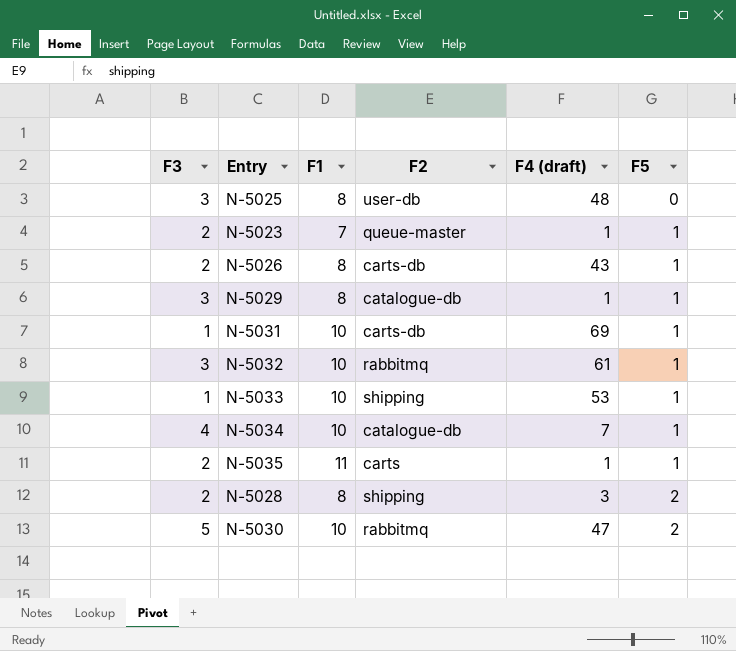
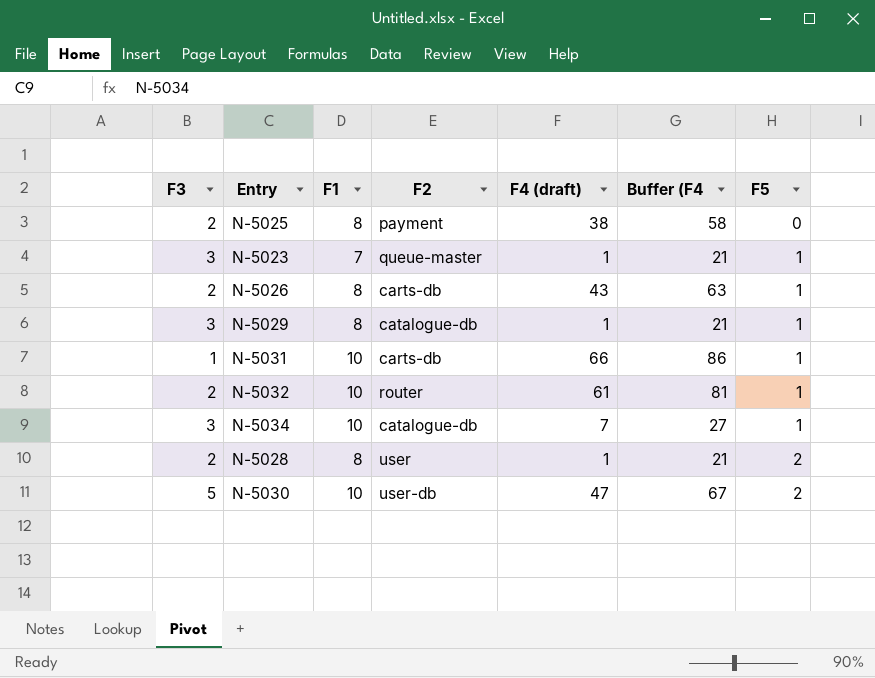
column Buffer (F4 | formula: none -> [F4 (draft)] + 20
row N-5033: 1 | 10 | shipping | 53 | 1 -> none
row N-5035: 2 | 11 | carts | 1 | 1 -> none
N-5025 | F3: 3 -> 2
N-5025 | F2: user-db -> payment
N-5025 | F4 (draft): 48 -> 38
N-5023 | F3: 2 -> 3
N-5031 | F4 (draft): 69 -> 66
N-5032 | F3: 3 -> 2
N-5032 | F2: rabbitmq -> router
N-5034 | F3: 4 -> 3
N-5028 | F2: shipping -> user
N-5028 | F4 (draft): 3 -> 1
N-5030 | F2: rabbitmq -> user-db

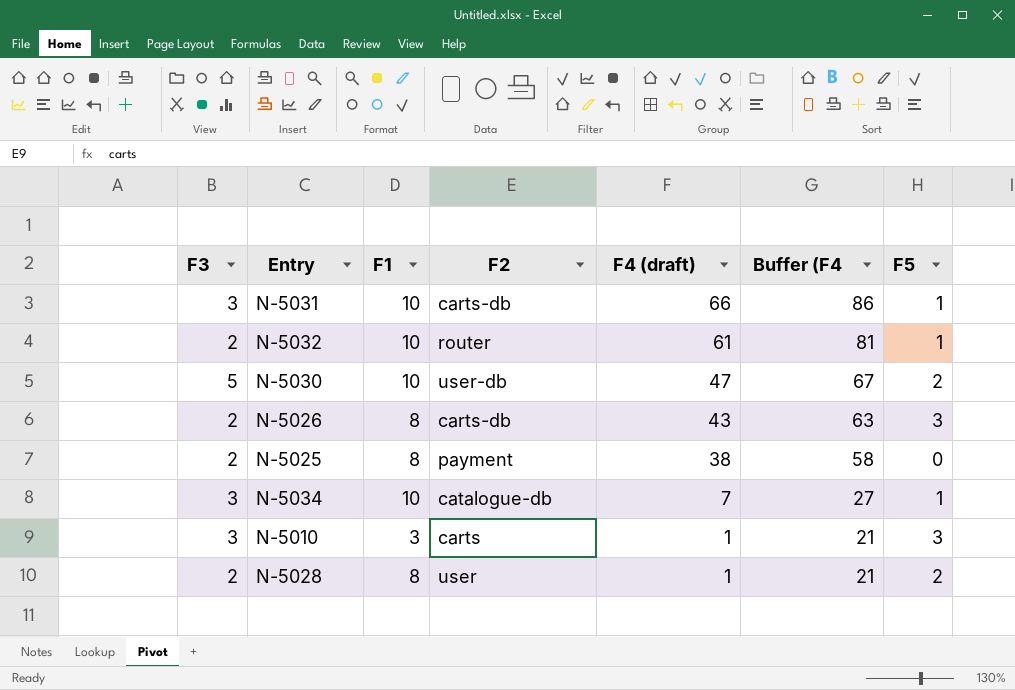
row order: F5 ascending -> F4 (draft) descending
row N-5023: 3 | 7 | queue-master | 1 | 21 | 1 -> none
row N-5029: 3 | 8 | catalogue-db | 1 | 21 | 1 -> none
N-5031 | F3: 1 -> 3
N-5026 | F5: 1 -> 3
row N-5010: none -> 3 | 3 | carts | 1 | 21 | 3

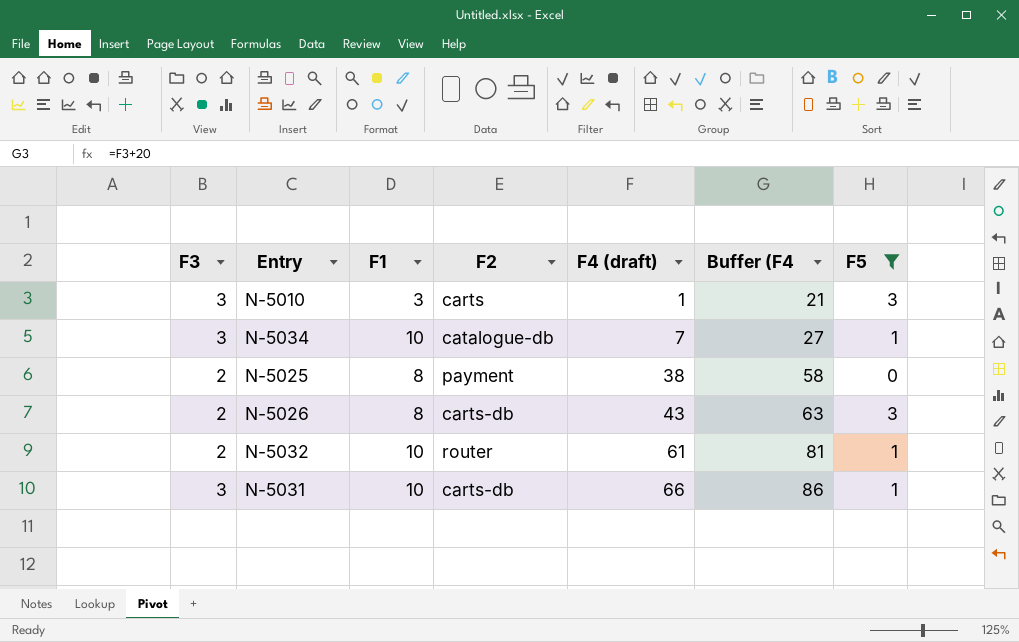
filter: none -> F5 != 2
row order: F4 (draft) descending -> F4 (draft) ascending

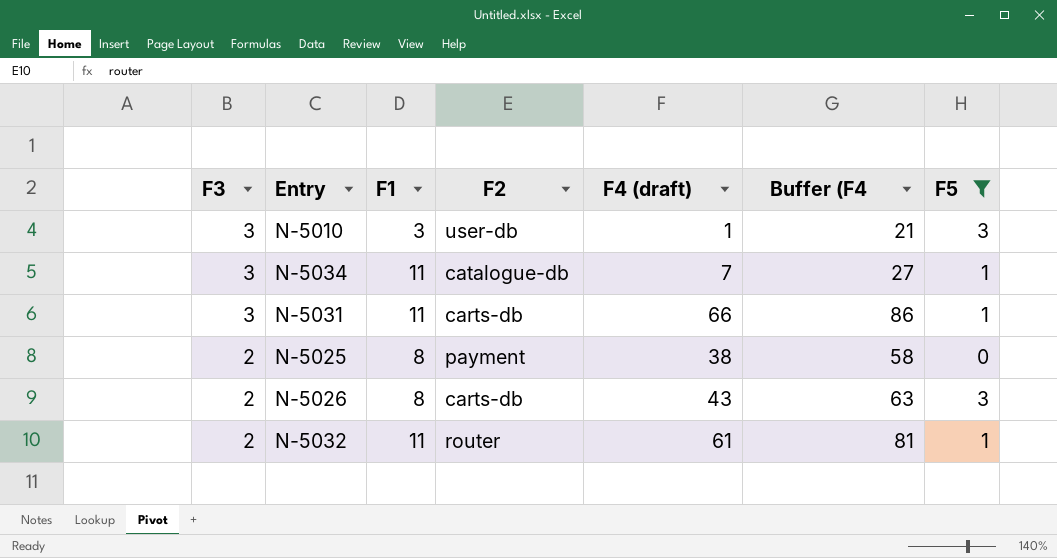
row order: F4 (draft) ascending -> F3 descending
N-5010 | F2: carts -> user-db
N-5034 | F1: 10 -> 11
N-5031 | F1: 10 -> 11
N-5032 | F1: 10 -> 11

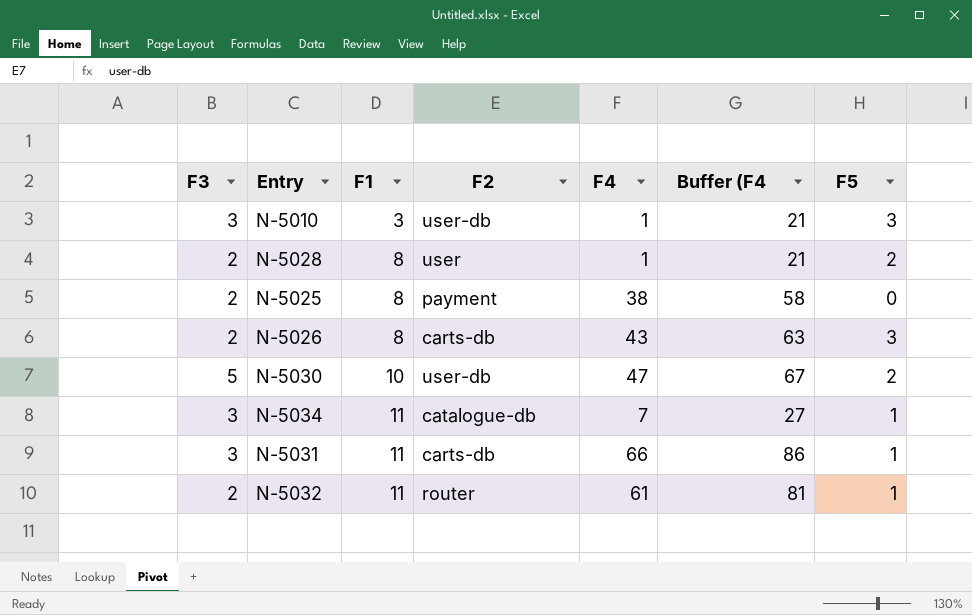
filter: F5 != 2 -> none
row order: F3 descending -> F1 ascending
column name: F4 (draft) -> F4

